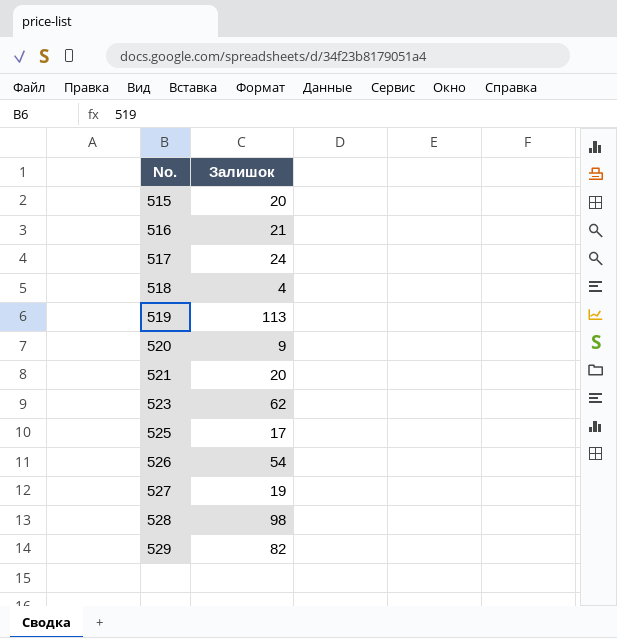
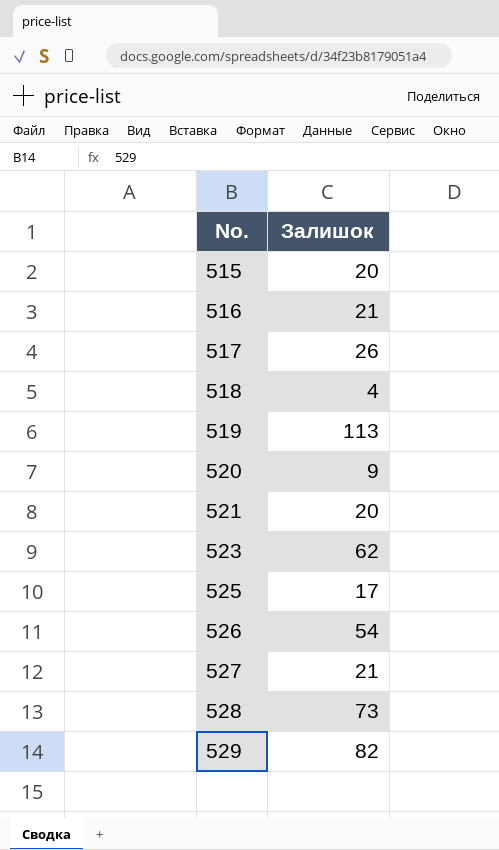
517 | Залишок: 24 -> 26
527 | Залишок: 19 -> 21
528 | Залишок: 98 -> 73

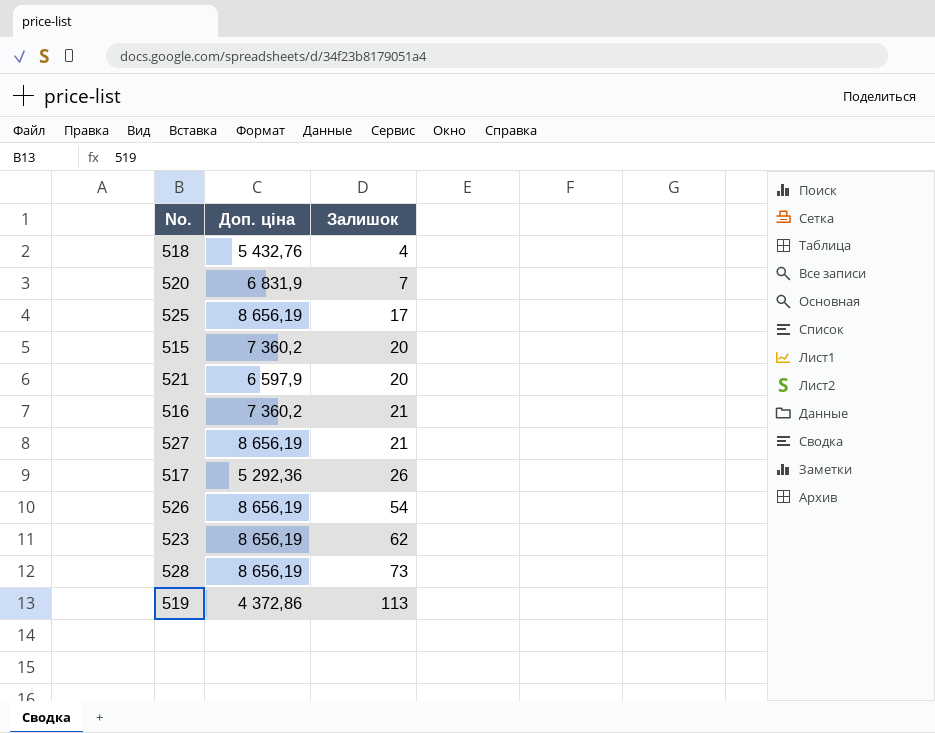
row order: No. ascending -> Залишок ascending
column Доп. ціна | position: none -> 2
row 529: 82 -> none
520 | Залишок: 9 -> 7

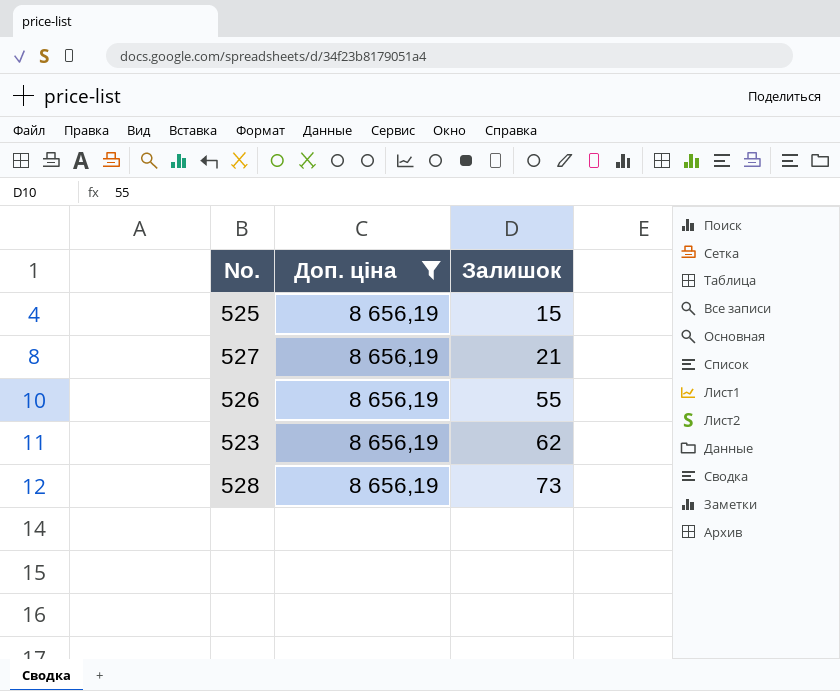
filter: none -> Доп. ціна = 8 656,19
525 | Залишок: 17 -> 15
526 | Залишок: 54 -> 55

